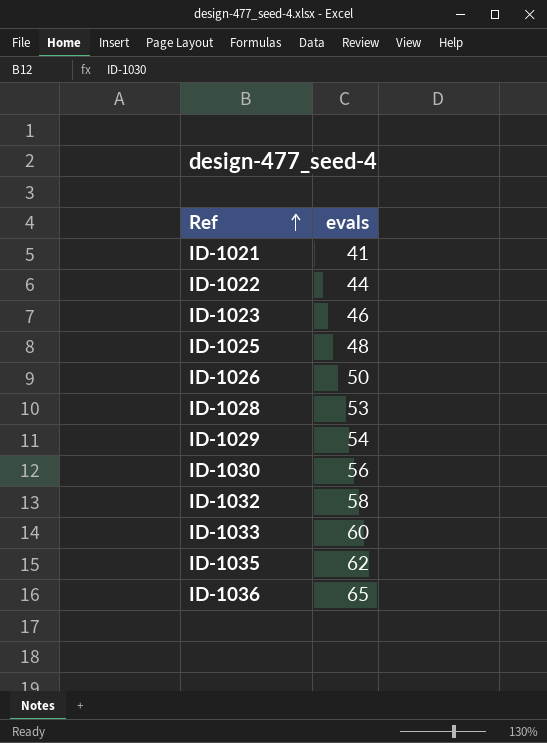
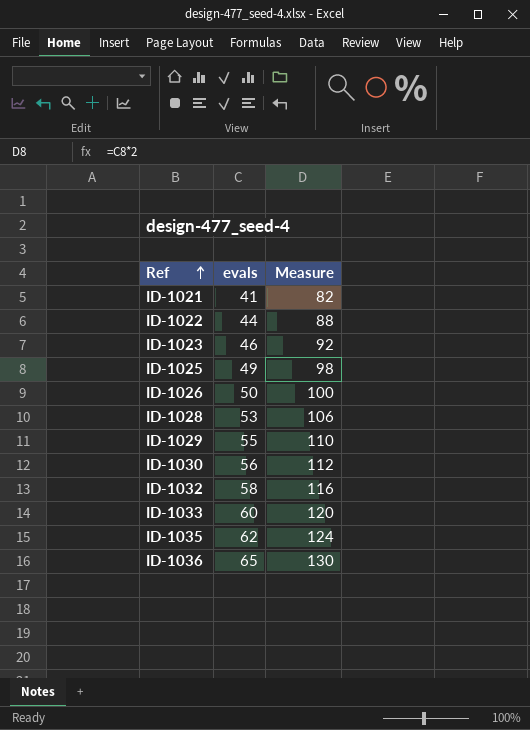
column Measure | formula: none -> [evals] * 2
ID-1025 | evals: 48 -> 49
ID-1029 | evals: 54 -> 55

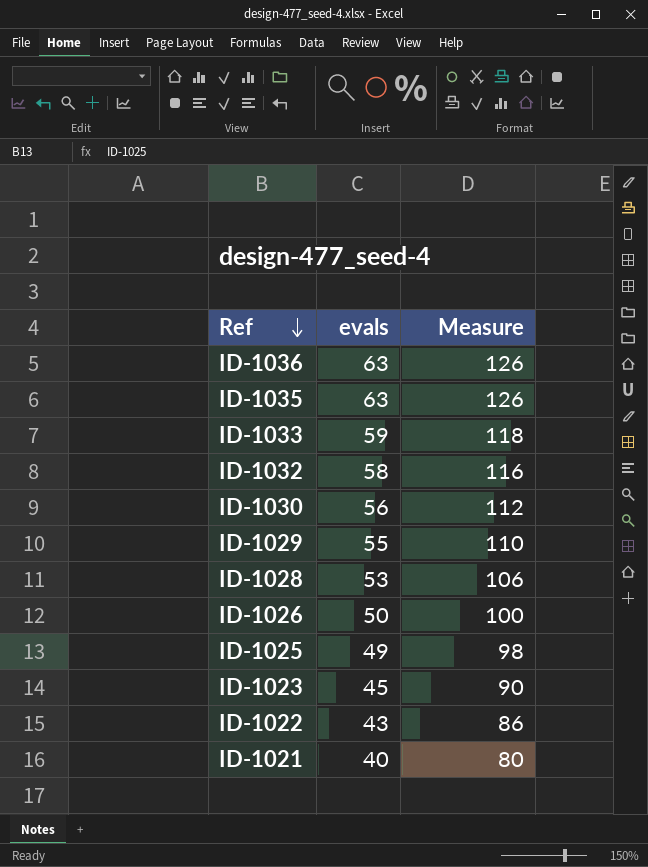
row order: Ref ascending -> Ref descending
ID-1036 | evals: 65 -> 63
ID-1036 | Measure: 130 -> 126
ID-1035 | evals: 62 -> 63
ID-1035 | Measure: 124 -> 126
ID-1033 | evals: 60 -> 59
ID-1033 | Measure: 120 -> 118
ID-1023 | evals: 46 -> 45
ID-1023 | Measure: 92 -> 90
ID-1022 | evals: 44 -> 43
ID-1022 | Measure: 88 -> 86
ID-1021 | evals: 41 -> 40
ID-1021 | Measure: 82 -> 80

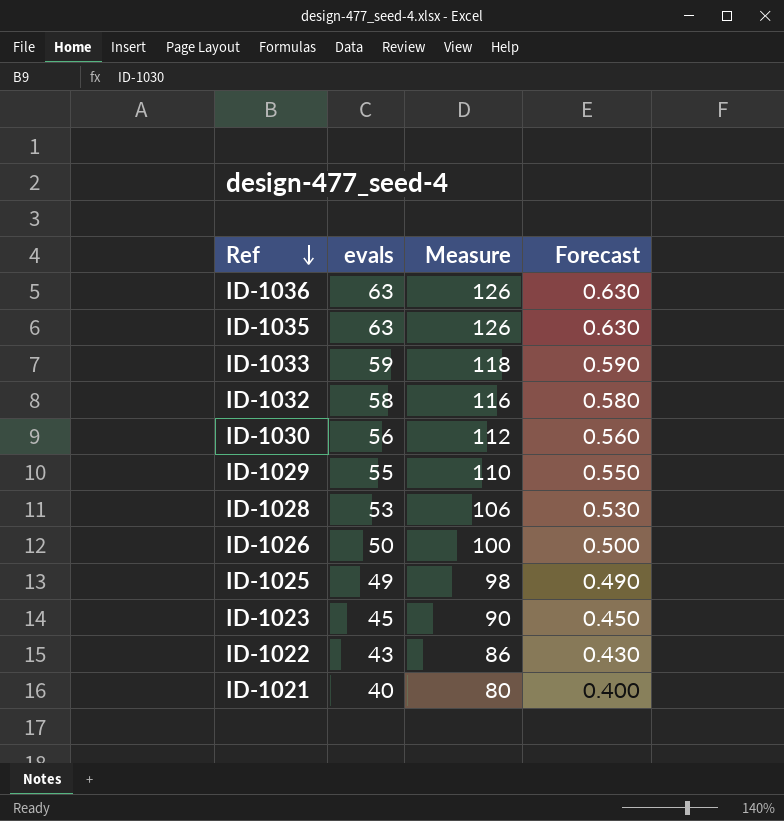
column Forecast | formula: none -> [evals] * 0.01

